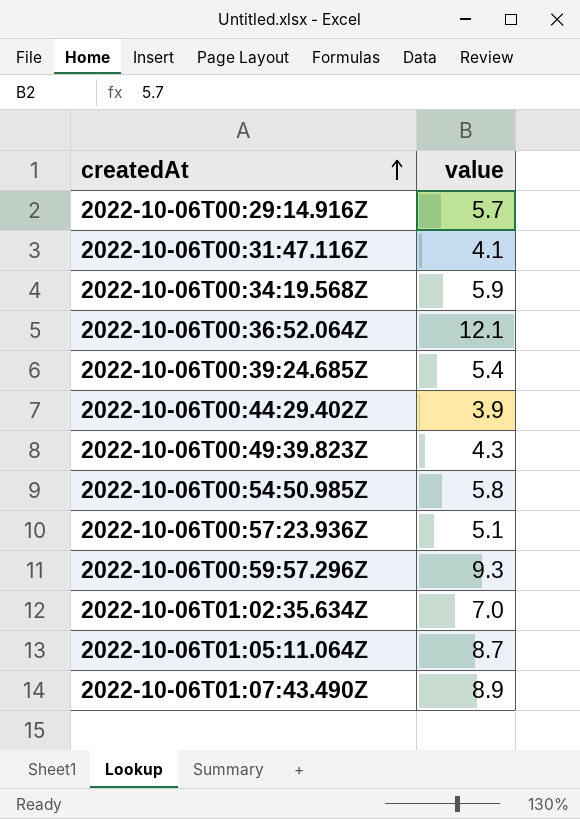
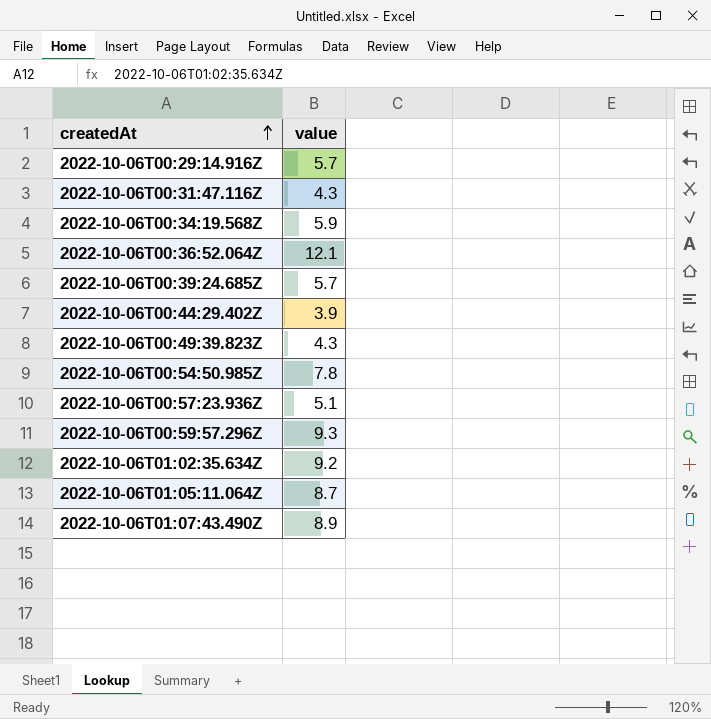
2022-10-06T00:31:47.116Z | value: 4.1 -> 4.3
2022-10-06T00:39:24.685Z | value: 5.4 -> 5.7
2022-10-06T00:54:50.985Z | value: 5.8 -> 7.8
2022-10-06T01:02:35.634Z | value: 7.0 -> 9.2

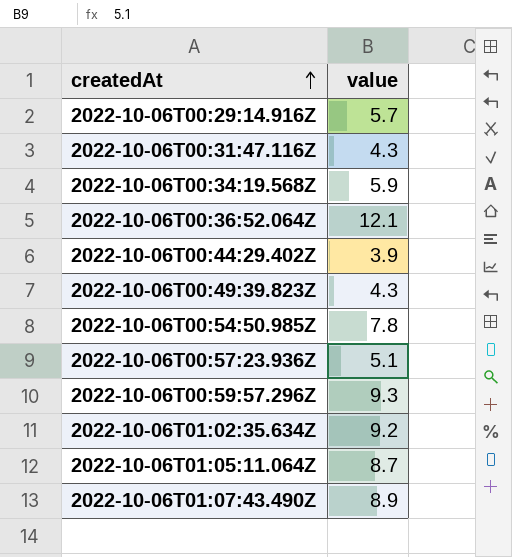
row 2022-10-06T00:39:24.685Z: 5.7 -> none

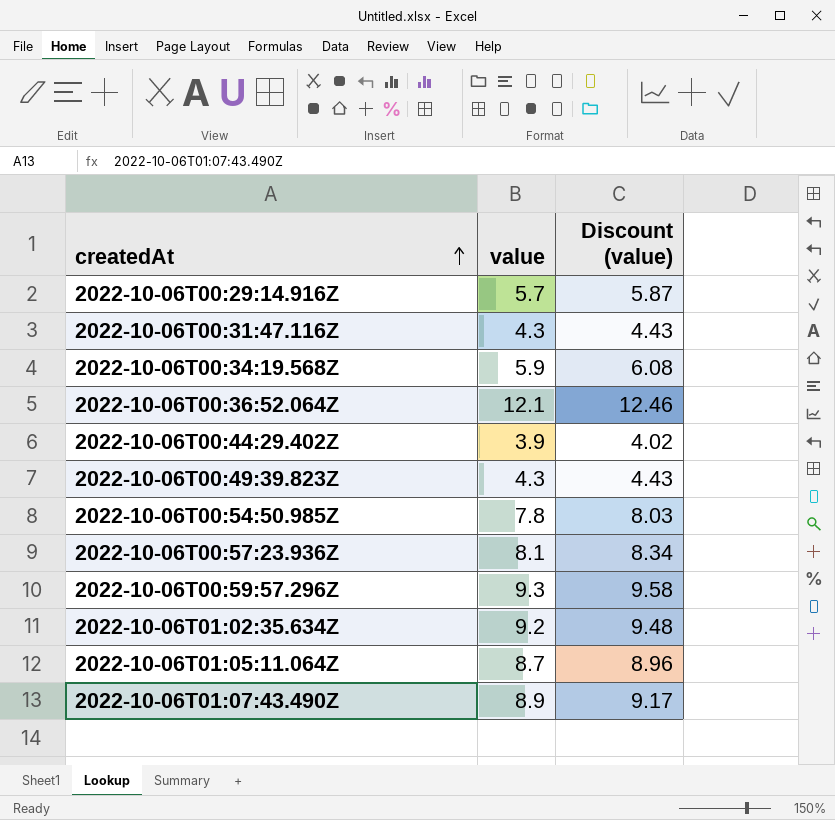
column Discount (value) | formula: none -> [value] * 1.03
2022-10-06T00:57:23.936Z | value: 5.1 -> 8.1

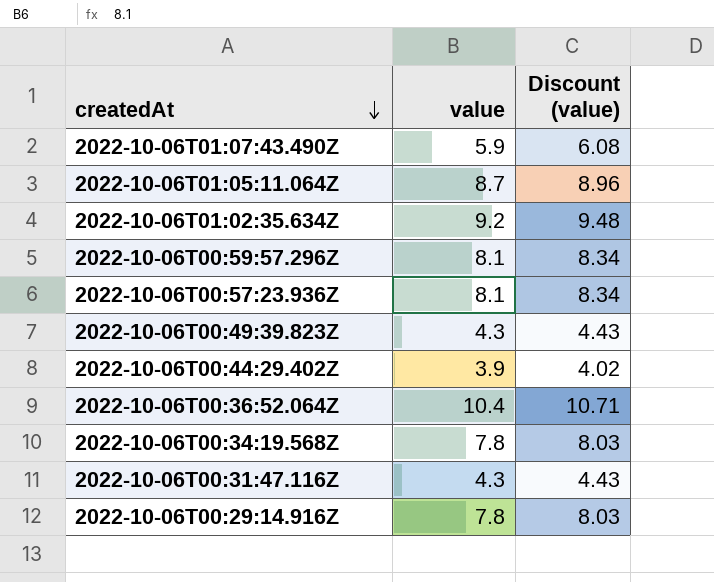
row order: createdAt ascending -> createdAt descending
row 2022-10-06T00:54:50.985Z: 7.8 | 8.03 -> none
2022-10-06T01:07:43.490Z | value: 8.9 -> 5.9
2022-10-06T01:07:43.490Z | Discount (value): 9.17 -> 6.08
2022-10-06T00:59:57.296Z | value: 9.3 -> 8.1
2022-10-06T00:59:57.296Z | Discount (value): 9.58 -> 8.34
2022-10-06T00:36:52.064Z | value: 12.1 -> 10.4
2022-10-06T00:36:52.064Z | Discount (value): 12.46 -> 10.71
2022-10-06T00:34:19.568Z | value: 5.9 -> 7.8
2022-10-06T00:34:19.568Z | Discount (value): 6.08 -> 8.03
2022-10-06T00:29:14.916Z | value: 5.7 -> 7.8
2022-10-06T00:29:14.916Z | Discount (value): 5.87 -> 8.03

